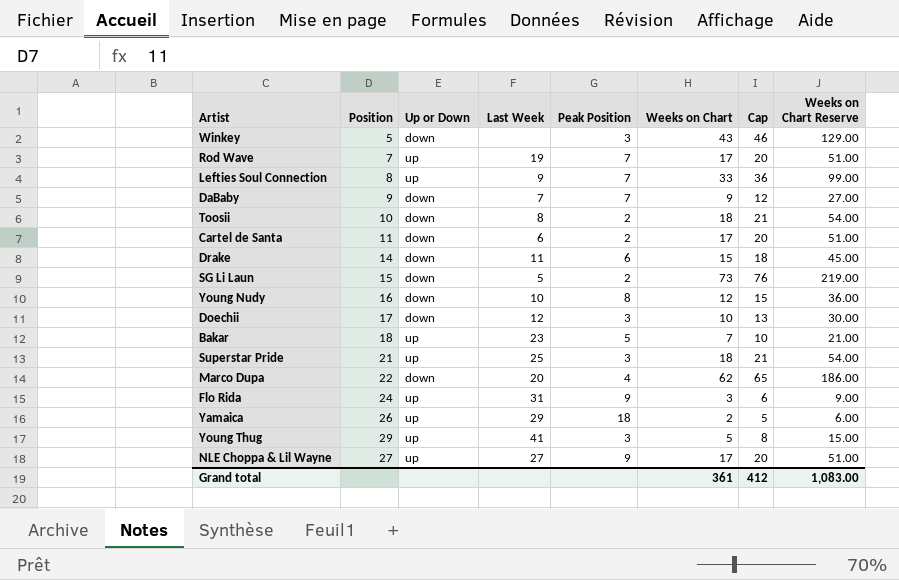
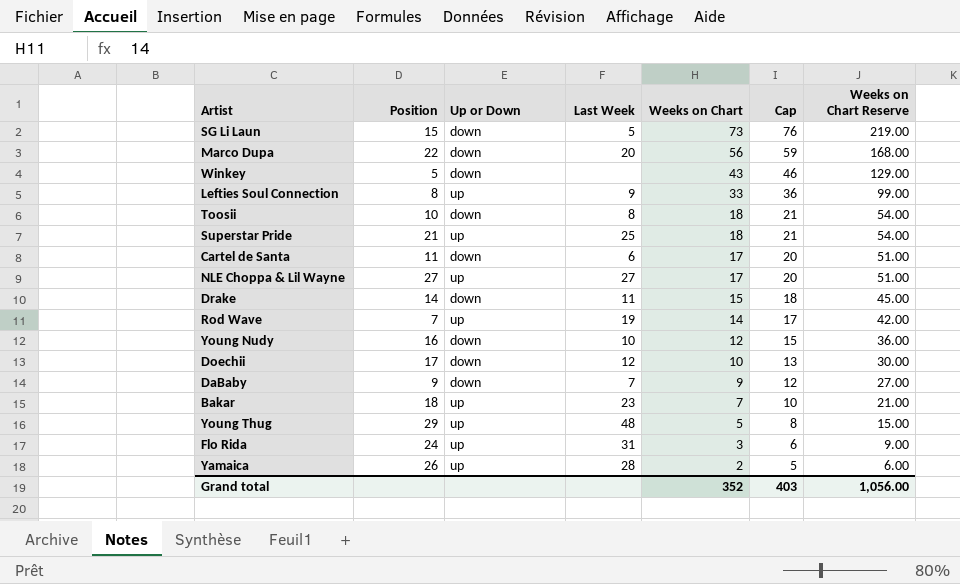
row order: none -> Weeks on Chart descending
column Peak Position | position: 5 -> none
Marco Dupa | Weeks on Chart: 62 -> 56
Marco Dupa | Cap: 65 -> 59
Marco Dupa | Weeks on Chart Reserve: 186.00 -> 168.00
Rod Wave | Weeks on Chart: 17 -> 14
Rod Wave | Cap: 20 -> 17
Rod Wave | Weeks on Chart Reserve: 51.00 -> 42.00
Young Thug | Last Week: 41 -> 48
Yamaica | Last Week: 29 -> 28
Grand total | Weeks on Chart: 361 -> 352
Grand total | Cap: 412 -> 403
Grand total | Weeks on Chart Reserve: 1,083.00 -> 1,056.00

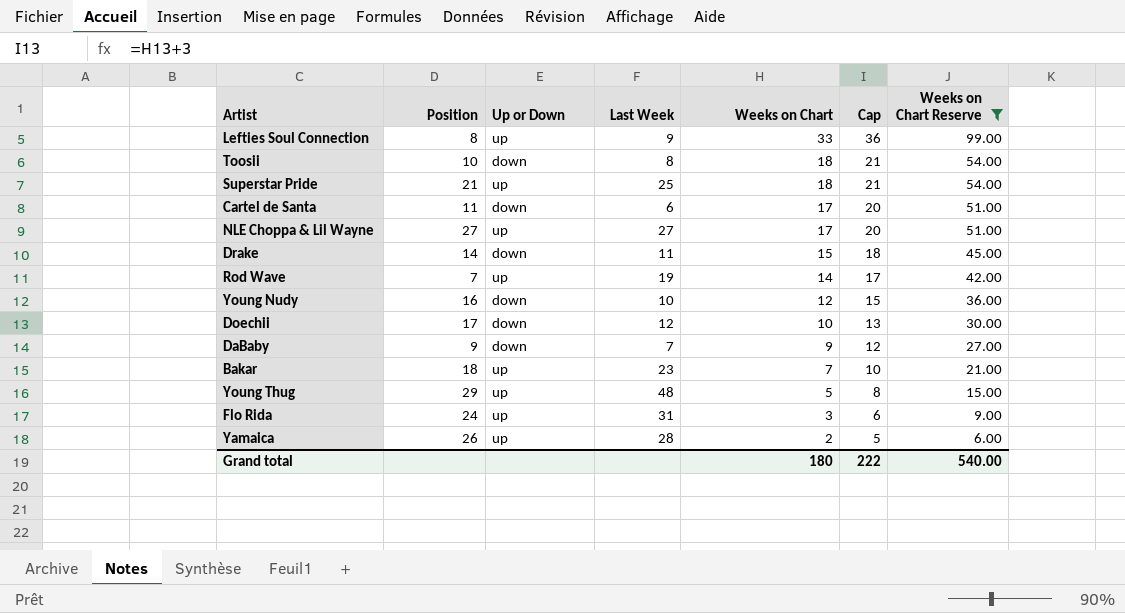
filter: none -> Weeks on Chart Reserve <= 99.00
Grand total | Weeks on Chart: 352 -> 180
Grand total | Cap: 403 -> 222
Grand total | Weeks on Chart Reserve: 1,056.00 -> 540.00

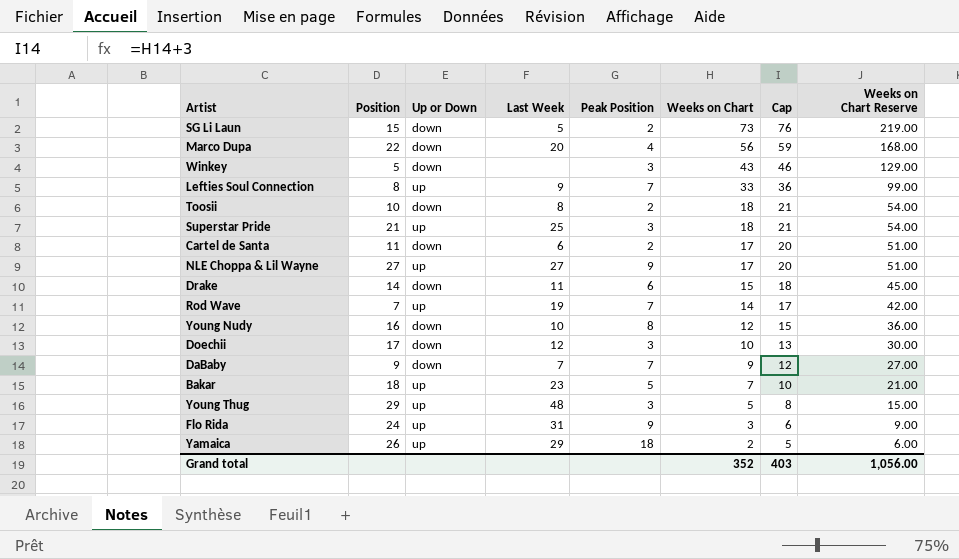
filter: Weeks on Chart Reserve <= 99.00 -> none
column Peak Position | position: none -> 5
Yamaica | Last Week: 28 -> 29
Grand total | Weeks on Chart: 180 -> 352
Grand total | Cap: 222 -> 403
Grand total | Weeks on Chart Reserve: 540.00 -> 1,056.00

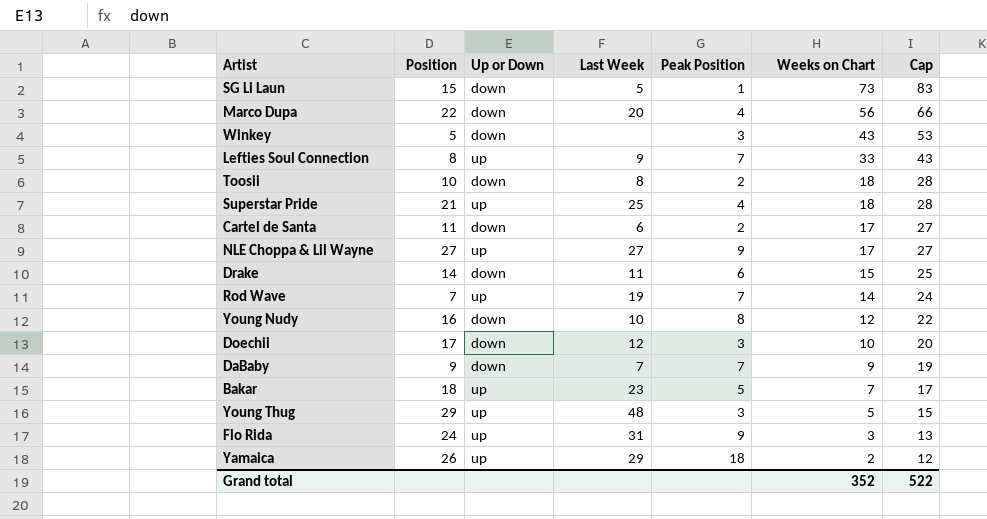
column Weeks on Chart Reserve | formula: [Weeks on Chart] * 3 -> none
column Cap | formula: [Weeks on Chart] + 3 -> [Weeks on Chart] + 10
SG Li Laun | Peak Position: 2 -> 1
Superstar Pride | Peak Position: 3 -> 4
Grand total | Cap: 403 -> 522

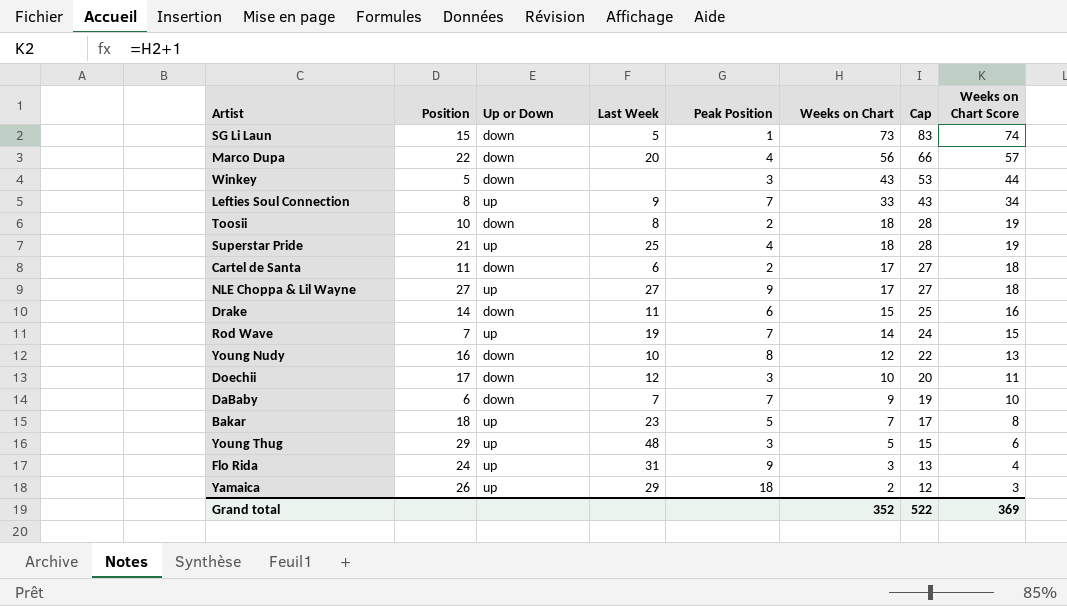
column Weeks on Chart Score | formula: none -> [Weeks on Chart] + 1
DaBaby | Position: 9 -> 6

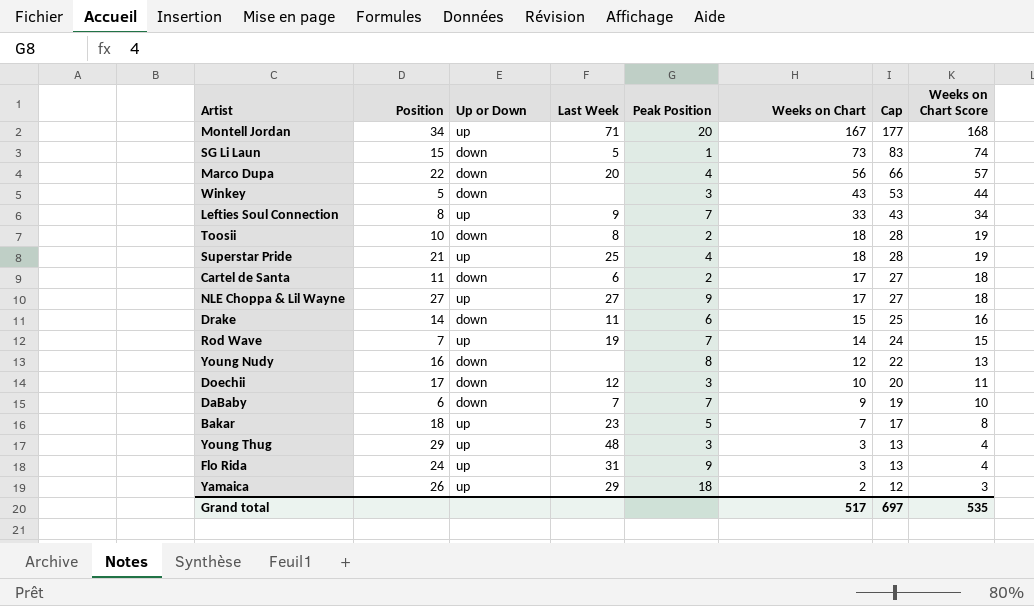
row Montell Jordan: none -> 34 | up | 71 | 20 | 167 | 177 | 168
Young Nudy | Last Week: 10 -> none
Young Thug | Weeks on Chart: 5 -> 3
Young Thug | Cap: 15 -> 13
Young Thug | Weeks on Chart Score: 6 -> 4
Grand total | Weeks on Chart: 352 -> 517
Grand total | Cap: 522 -> 697
Grand total | Weeks on Chart Score: 369 -> 535

